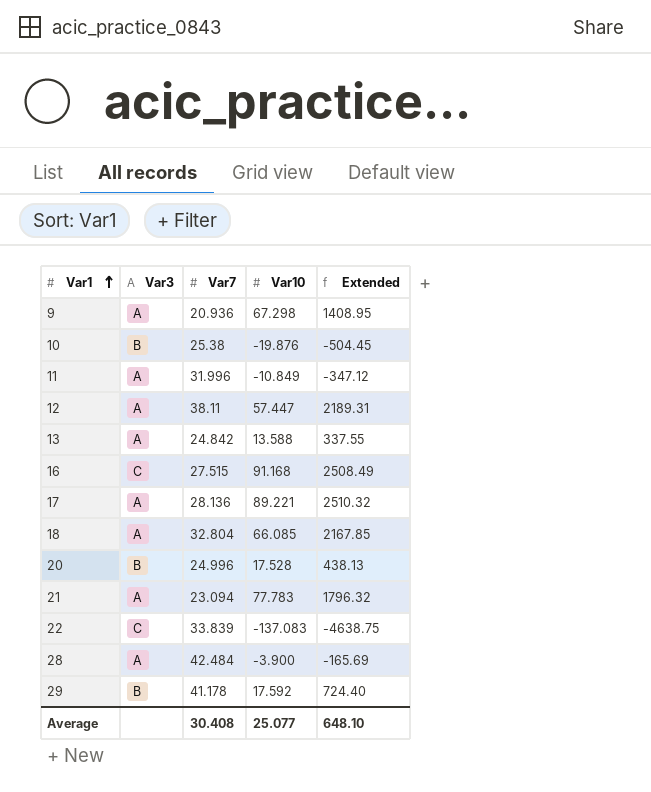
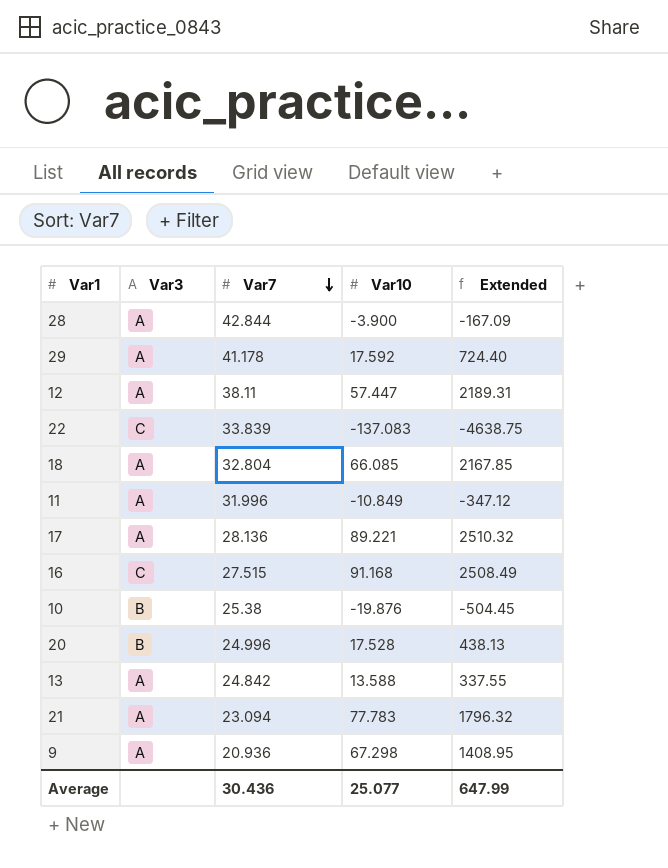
row order: Var1 ascending -> Var7 descending
28 | Var7: 42.484 -> 42.844
28 | Extended: -165.69 -> -167.09
29 | Var3: B -> A
Average | Var7: 30.408 -> 30.436
Average | Extended: 648.10 -> 647.99

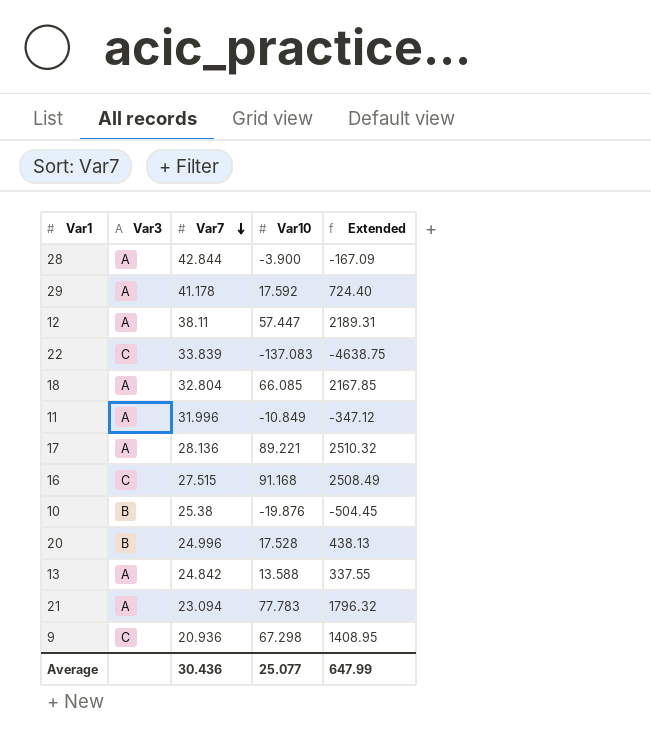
9 | Var3: A -> C

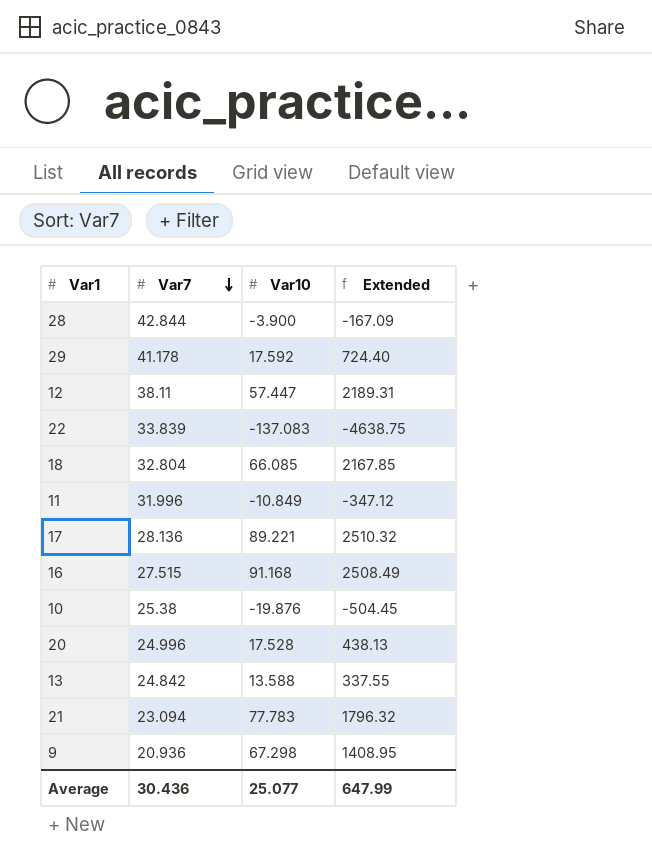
column Var3 | position: 2 -> none

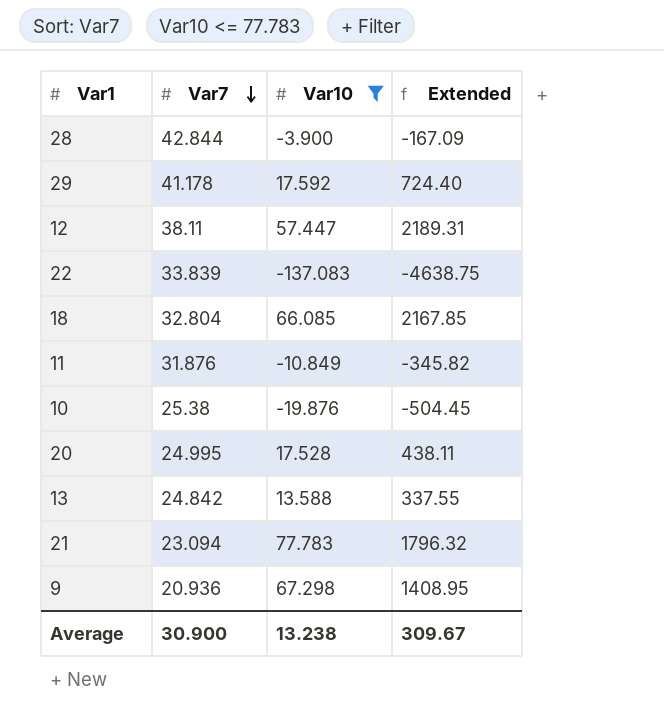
filter: none -> Var10 <= 77.783
11 | Var7: 31.996 -> 31.876
11 | Extended: -347.12 -> -345.82
20 | Var7: 24.996 -> 24.995
20 | Extended: 438.13 -> 438.11
Average | Var7: 30.436 -> 30.900
Average | Var10: 25.077 -> 13.238
Average | Extended: 647.99 -> 309.67

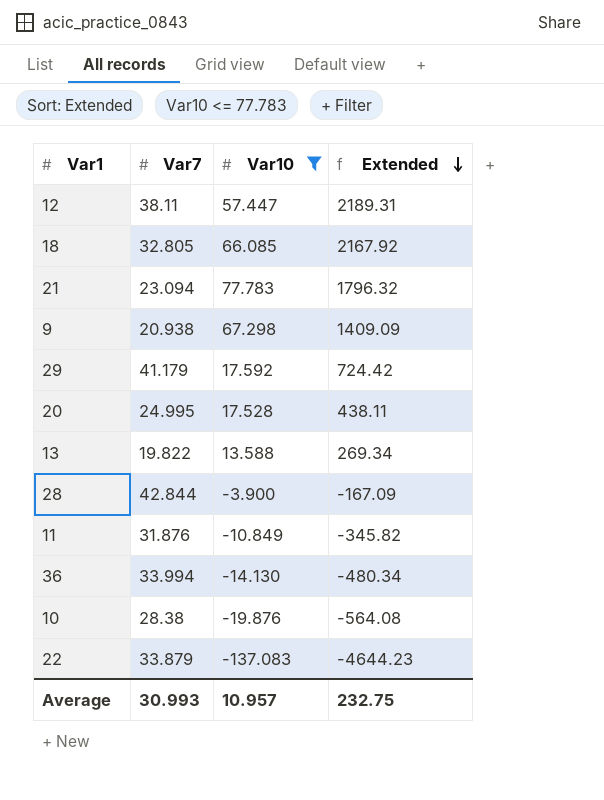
row order: Var7 descending -> Extended descending
18 | Var7: 32.804 -> 32.805
18 | Extended: 2167.85 -> 2167.92
9 | Var7: 20.936 -> 20.938
9 | Extended: 1408.95 -> 1409.09
29 | Var7: 41.178 -> 41.179
29 | Extended: 724.40 -> 724.42
13 | Var7: 24.842 -> 19.822
13 | Extended: 337.55 -> 269.34
row 36: none -> 33.994 | -14.130 | -480.34
10 | Var7: 25.38 -> 28.38
10 | Extended: -504.45 -> -564.08
22 | Var7: 33.839 -> 33.879
22 | Extended: -4638.75 -> -4644.23
Average | Var7: 30.900 -> 30.993
Average | Var10: 13.238 -> 10.957
Average | Extended: 309.67 -> 232.75

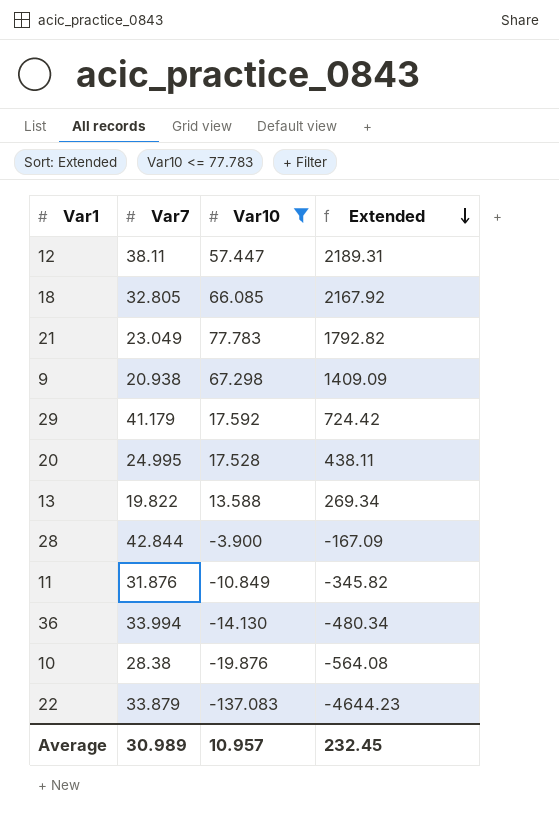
21 | Var7: 23.094 -> 23.049
21 | Extended: 1796.32 -> 1792.82
Average | Var7: 30.993 -> 30.989
Average | Extended: 232.75 -> 232.45

